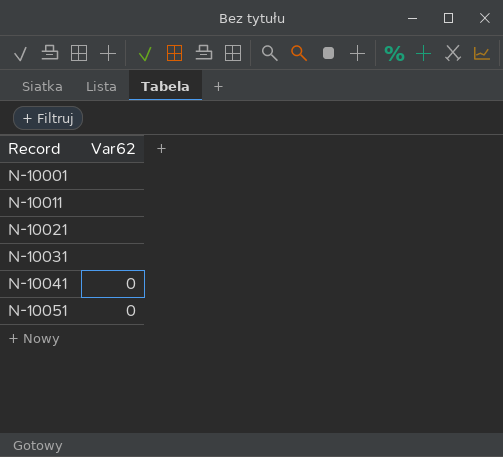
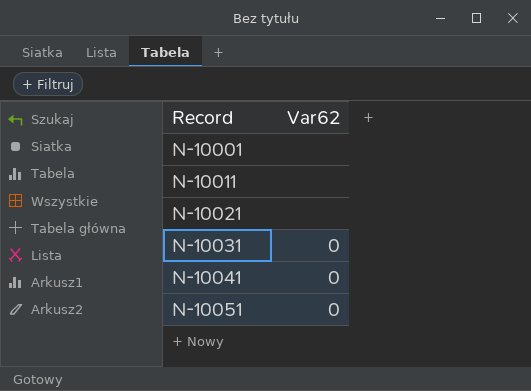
N-10031 | Var62: none -> 0

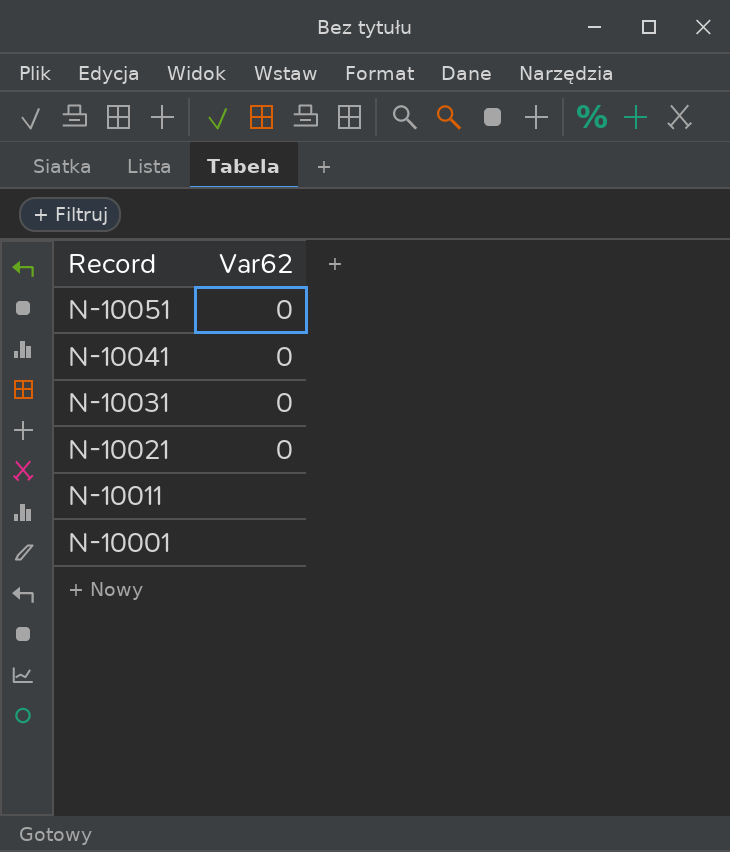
row order: Record ascending -> Record descending
N-10021 | Var62: none -> 0

